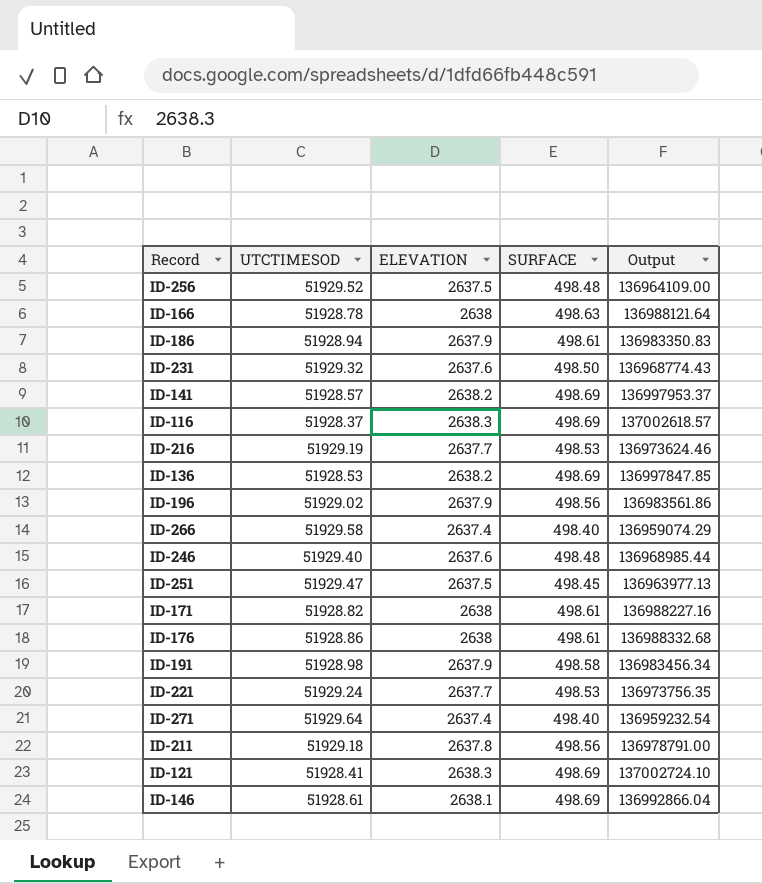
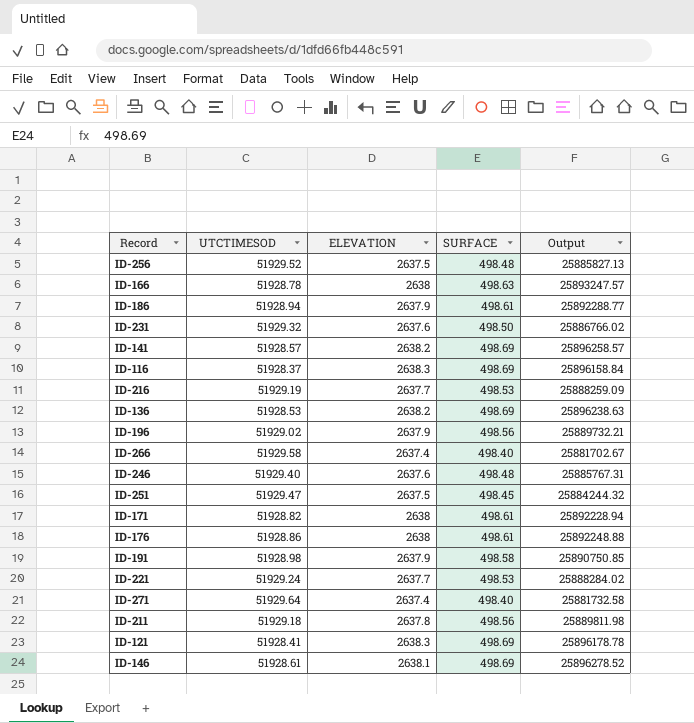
column Output | formula: [UTCTIMESOD] * [ELEVATION] -> [UTCTIMESOD] * [SURFACE]

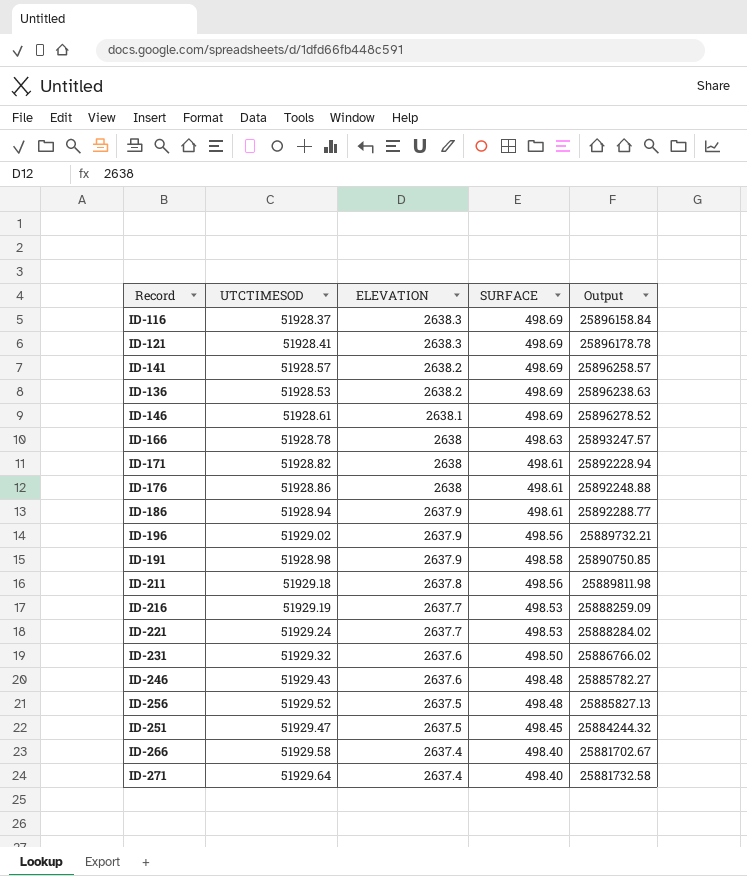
row order: none -> ELEVATION descending
ID-246 | UTCTIMESOD: 51929.40 -> 51929.43
ID-246 | Output: 25885767.31 -> 25885782.27

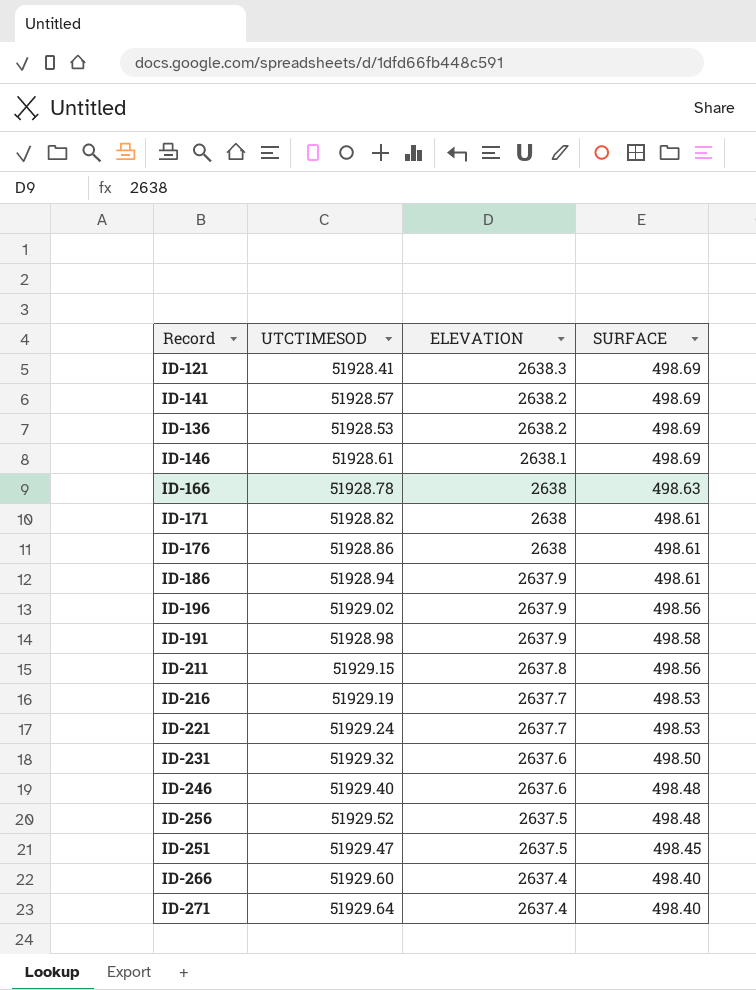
column Output | formula: [UTCTIMESOD] * [SURFACE] -> none
row ID-116: 51928.37 | 2638.3 | 498.69 | 25896158.84 -> none
ID-211 | UTCTIMESOD: 51929.18 -> 51929.15
ID-246 | UTCTIMESOD: 51929.43 -> 51929.40
ID-266 | UTCTIMESOD: 51929.58 -> 51929.60

